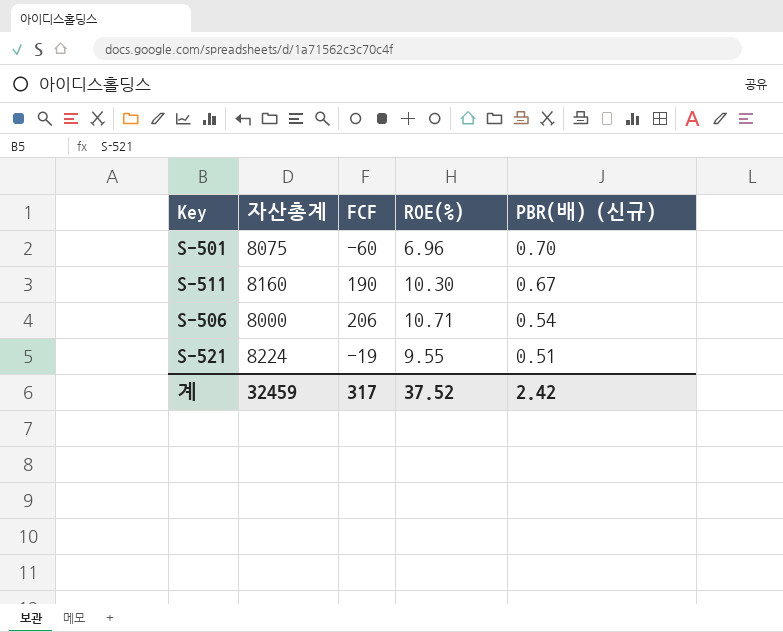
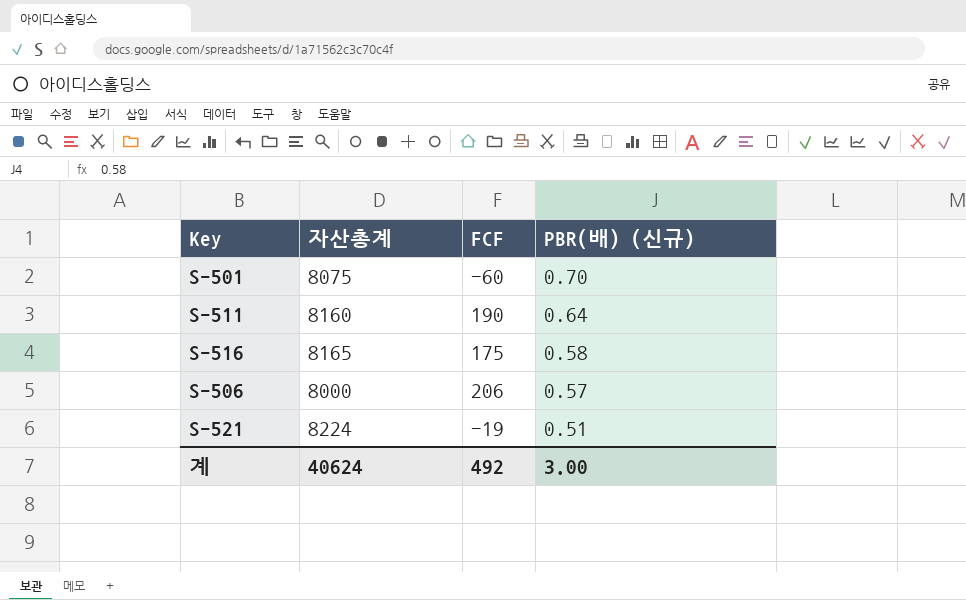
column ROE(%) | position: 4 -> none
S-511 | PBR(배) (신규): 0.67 -> 0.64
row S-516: none -> 8165 | 175 | 0.58
S-506 | PBR(배) (신규): 0.54 -> 0.57
계 | 자산총계: 32459 -> 40624
계 | FCF: 317 -> 492
계 | PBR(배) (신규): 2.42 -> 3.00

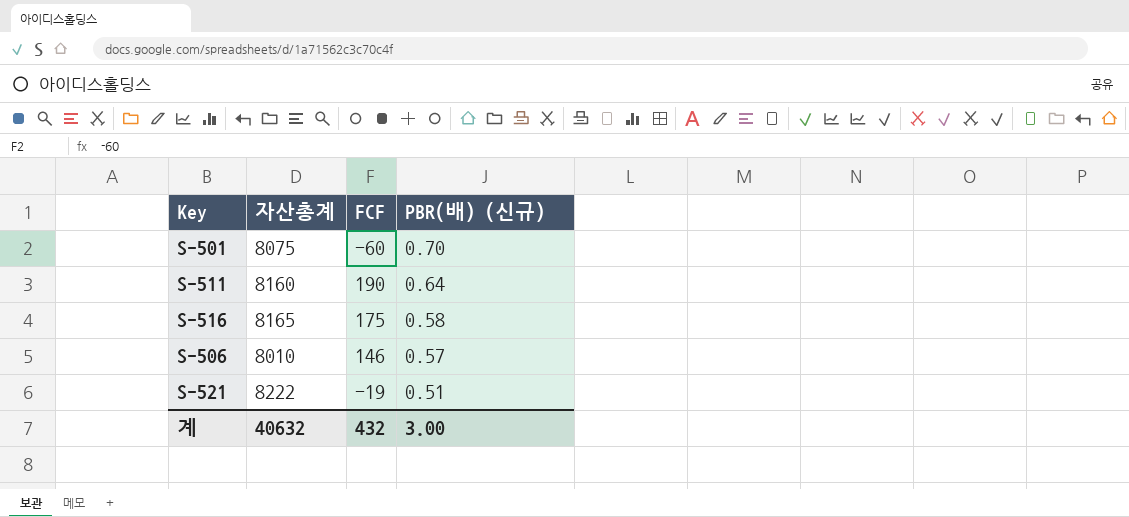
S-506 | 자산총계: 8000 -> 8010
S-506 | FCF: 206 -> 146
S-521 | 자산총계: 8224 -> 8222
계 | 자산총계: 40624 -> 40632
계 | FCF: 492 -> 432

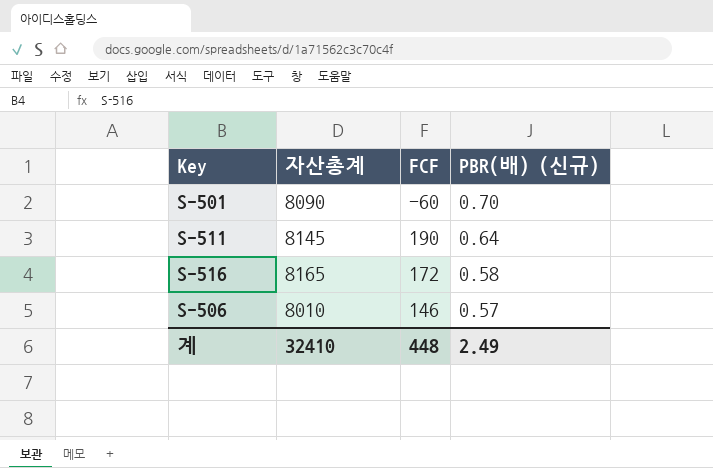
row S-521: 8222 | -19 | 0.51 -> none
S-501 | 자산총계: 8075 -> 8090
S-511 | 자산총계: 8160 -> 8145
S-516 | FCF: 175 -> 172
계 | 자산총계: 40632 -> 32410
계 | FCF: 432 -> 448
계 | PBR(배) (신규): 3.00 -> 2.49

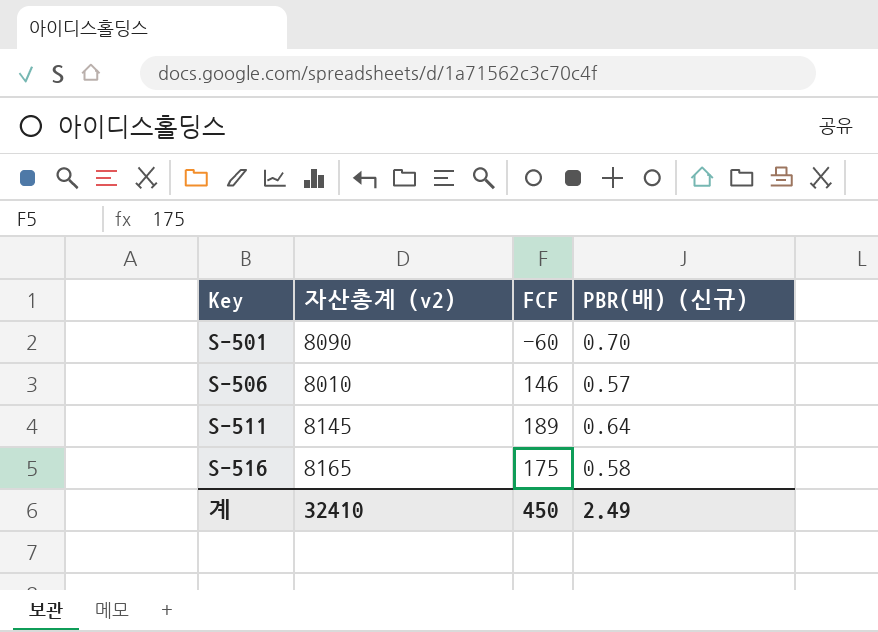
row order: PBR(배) (신규) descending -> Key ascending
column name: 자산총계 -> 자산총계 (v2)
S-511 | FCF: 190 -> 189
S-516 | FCF: 172 -> 175
계 | FCF: 448 -> 450

